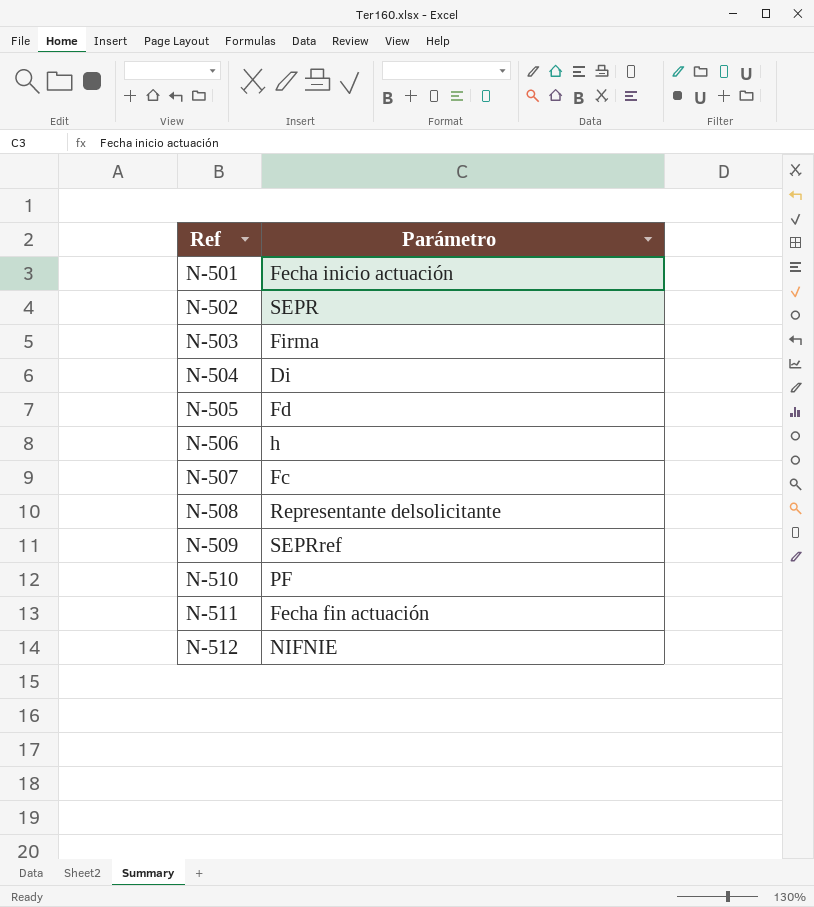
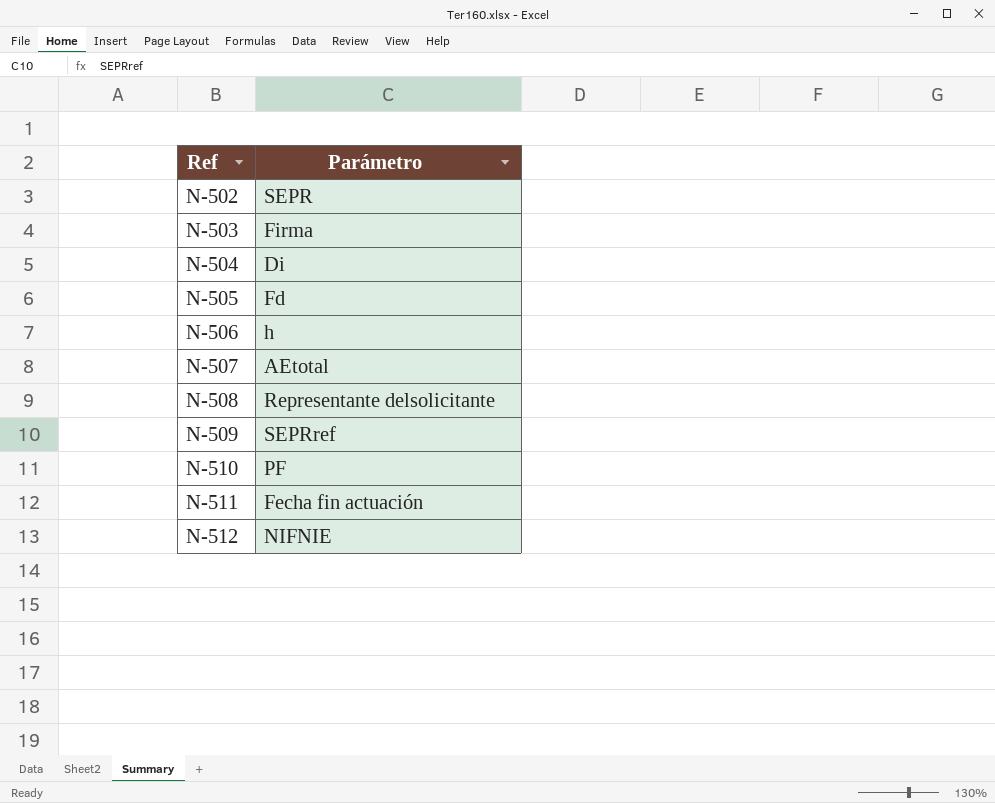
row N-501: Fecha inicio actuación -> none
N-507 | Parámetro: Fc -> AEtotal

